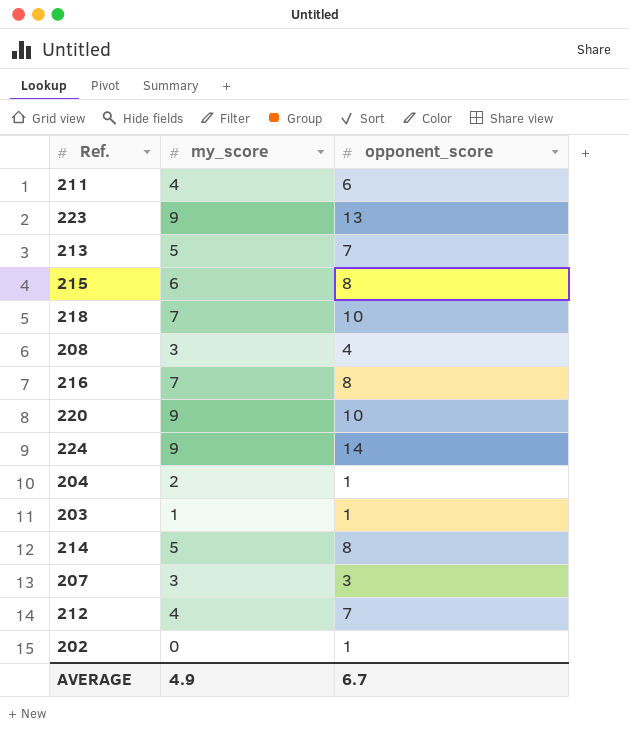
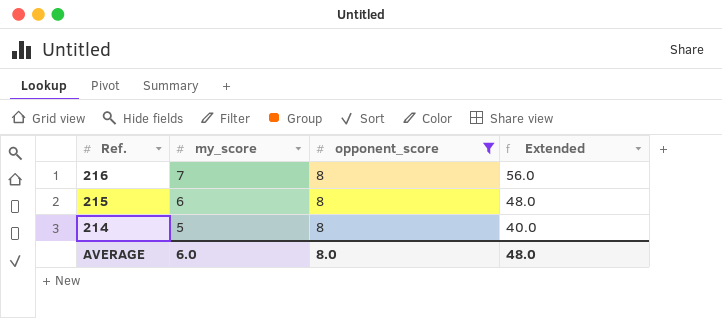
filter: none -> opponent_score = 8
row order: none -> Ref. descending
column Extended | formula: none -> [my_score] * [opponent_score]
AVERAGE | my_score: 4.9 -> 6.0
AVERAGE | opponent_score: 6.7 -> 8.0

